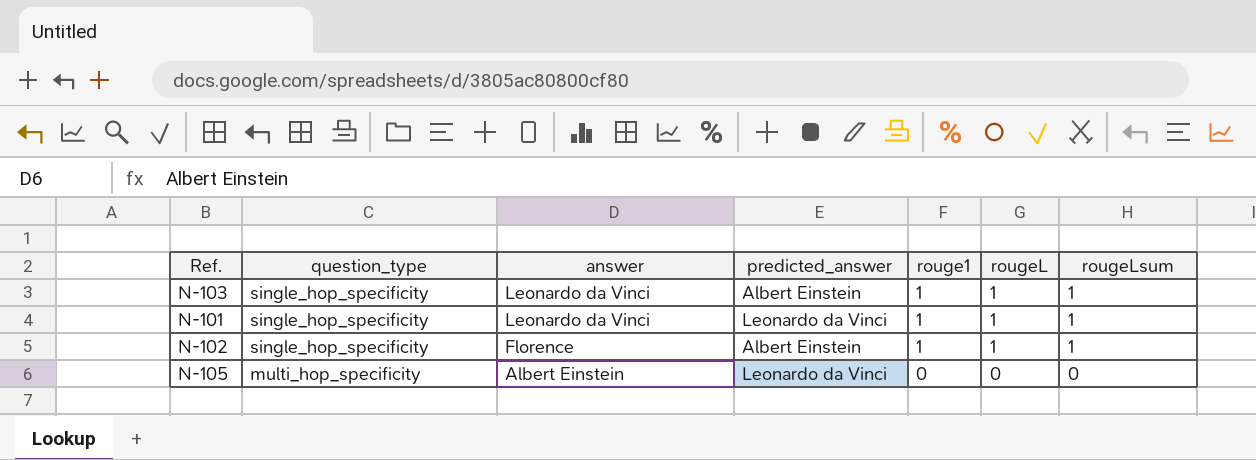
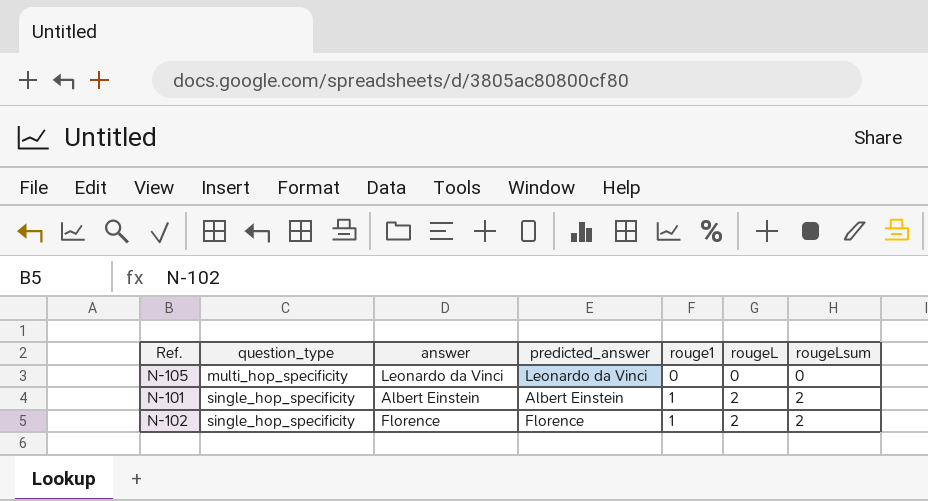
row order: question_type descending -> question_type ascending
row N-103: single_hop_specificity | Leonardo da Vinci | Albert Einstein | 1 | 1 | 1 -> none
N-105 | answer: Albert Einstein -> Leonardo da Vinci
N-101 | answer: Leonardo da Vinci -> Albert Einstein
N-101 | predicted_answer: Leonardo da Vinci -> Albert Einstein
N-101 | rougeL: 1 -> 2
N-101 | rougeLsum: 1 -> 2
N-102 | predicted_answer: Albert Einstein -> Florence
N-102 | rougeL: 1 -> 2
N-102 | rougeLsum: 1 -> 2

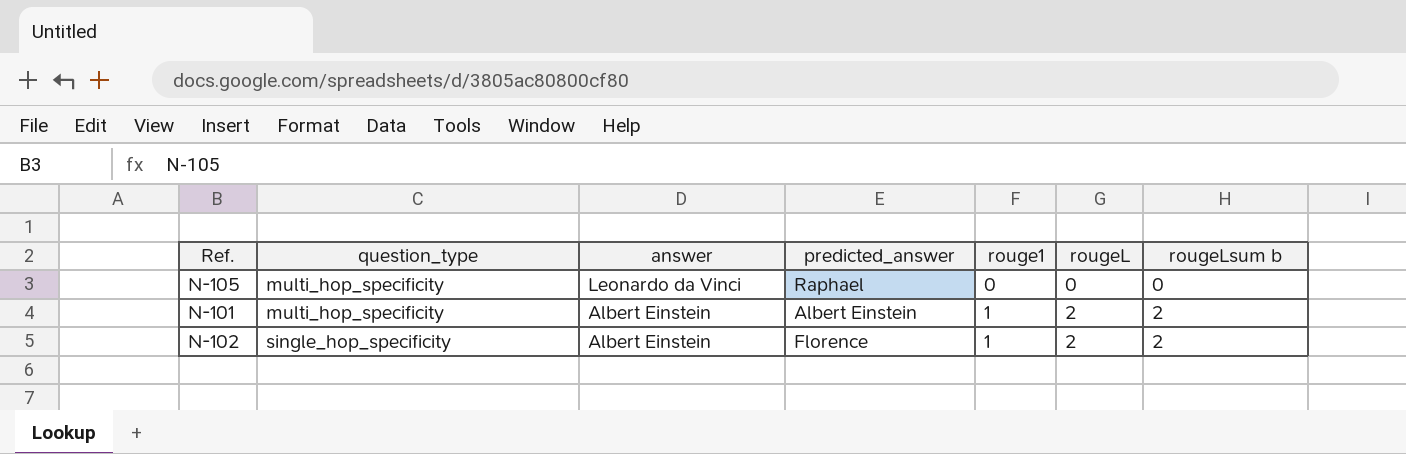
column name: rougeLsum -> rougeLsum b
N-105 | predicted_answer: Leonardo da Vinci -> Raphael
N-101 | question_type: single_hop_specificity -> multi_hop_specificity
N-102 | answer: Florence -> Albert Einstein

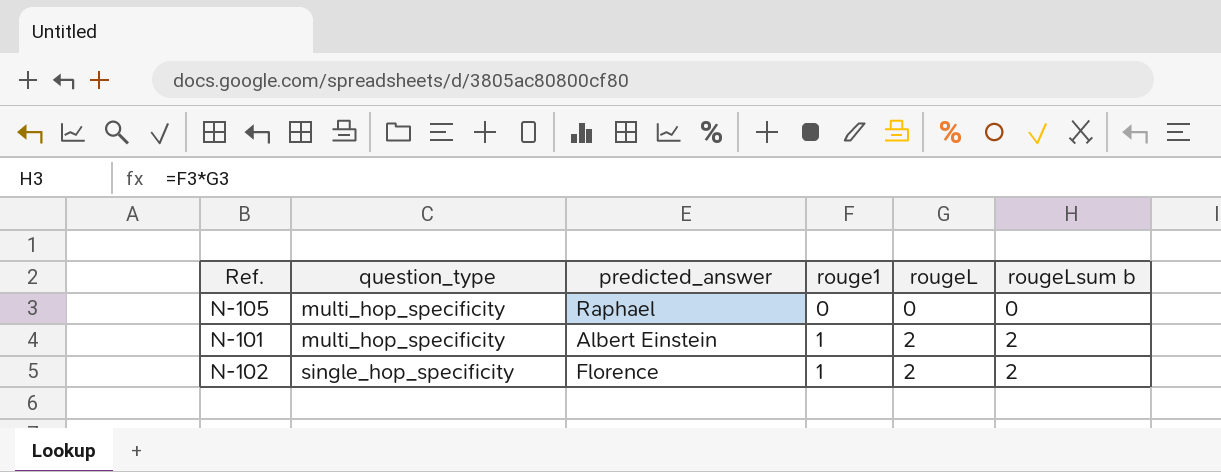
column answer | position: 3 -> none

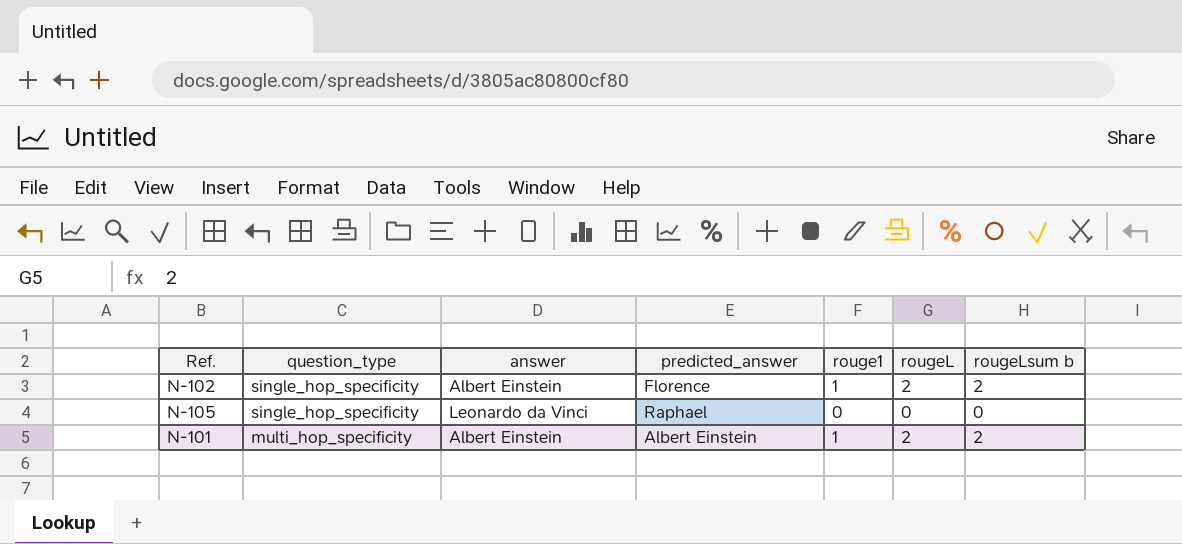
row order: question_type ascending -> question_type descending
column answer | position: none -> 3
N-105 | question_type: multi_hop_specificity -> single_hop_specificity

